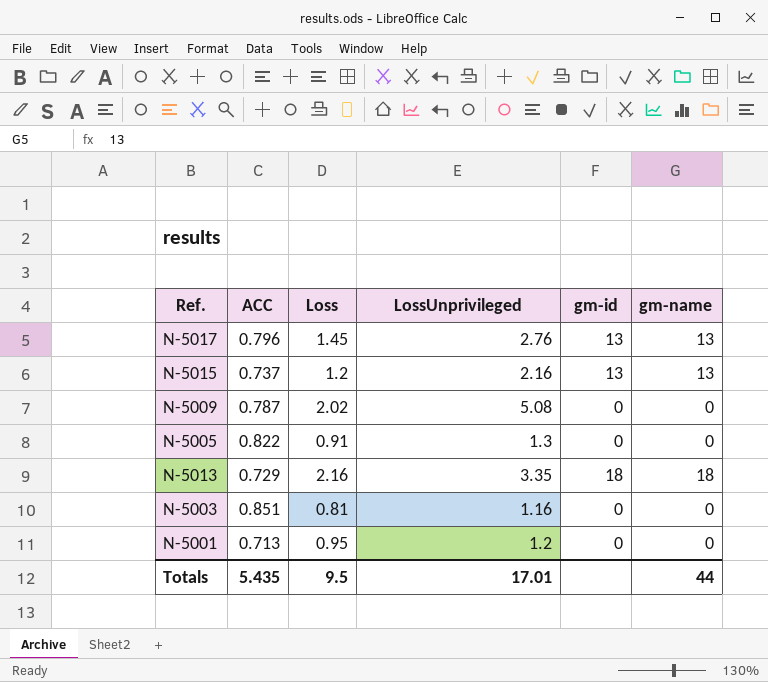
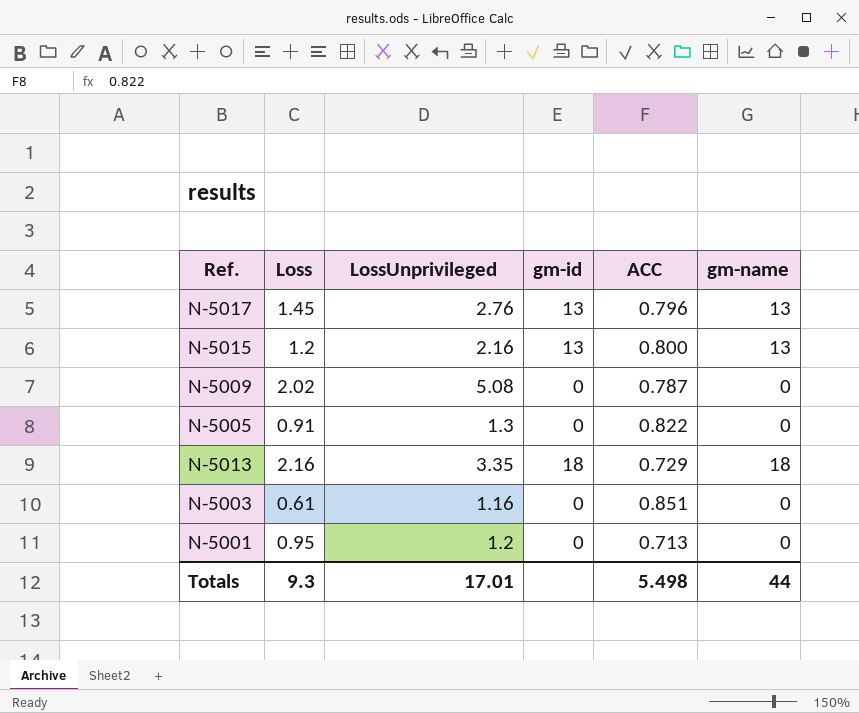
column ACC | position: 2 -> 5
N-5015 | ACC: 0.737 -> 0.800
N-5003 | Loss: 0.81 -> 0.61
Totals | Loss: 9.5 -> 9.3
Totals | ACC: 5.435 -> 5.498

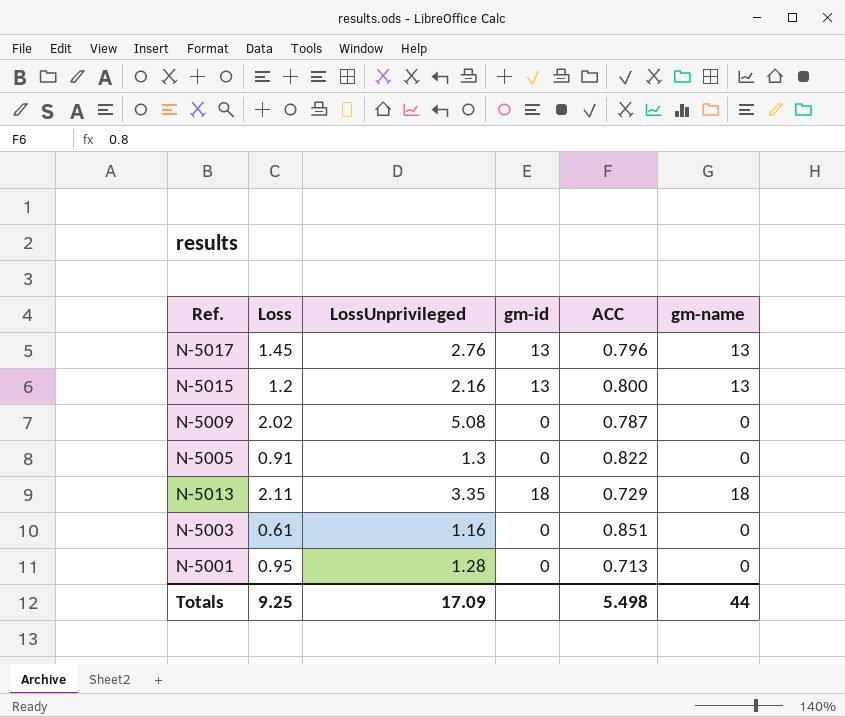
N-5013 | Loss: 2.16 -> 2.11
N-5001 | LossUnprivileged: 1.2 -> 1.28
Totals | Loss: 9.3 -> 9.25
Totals | LossUnprivileged: 17.01 -> 17.09

